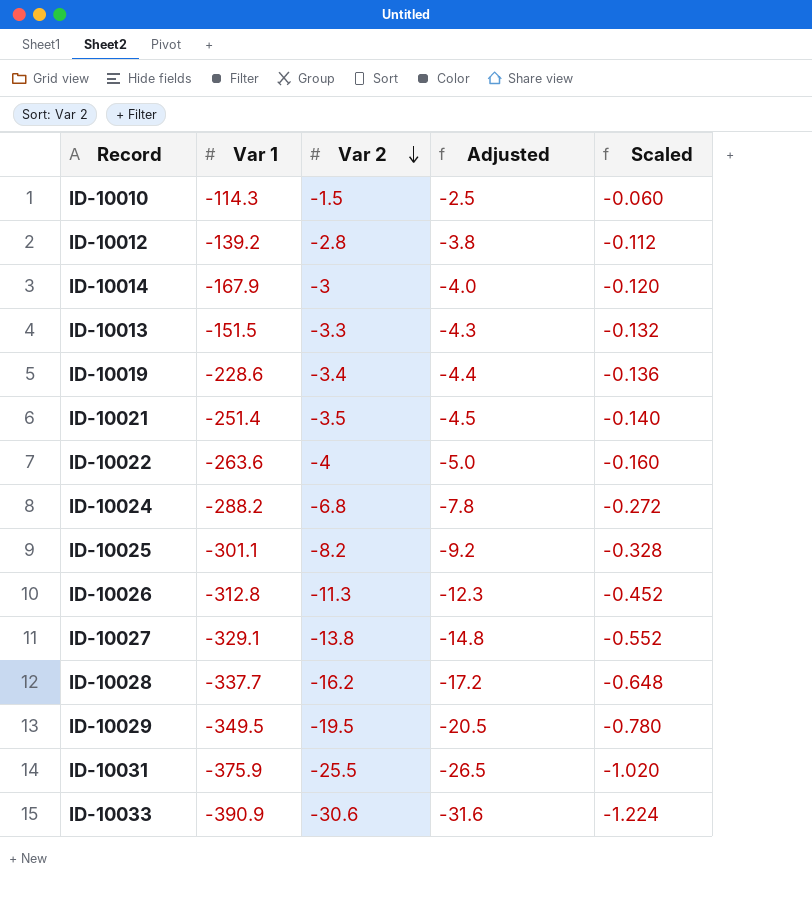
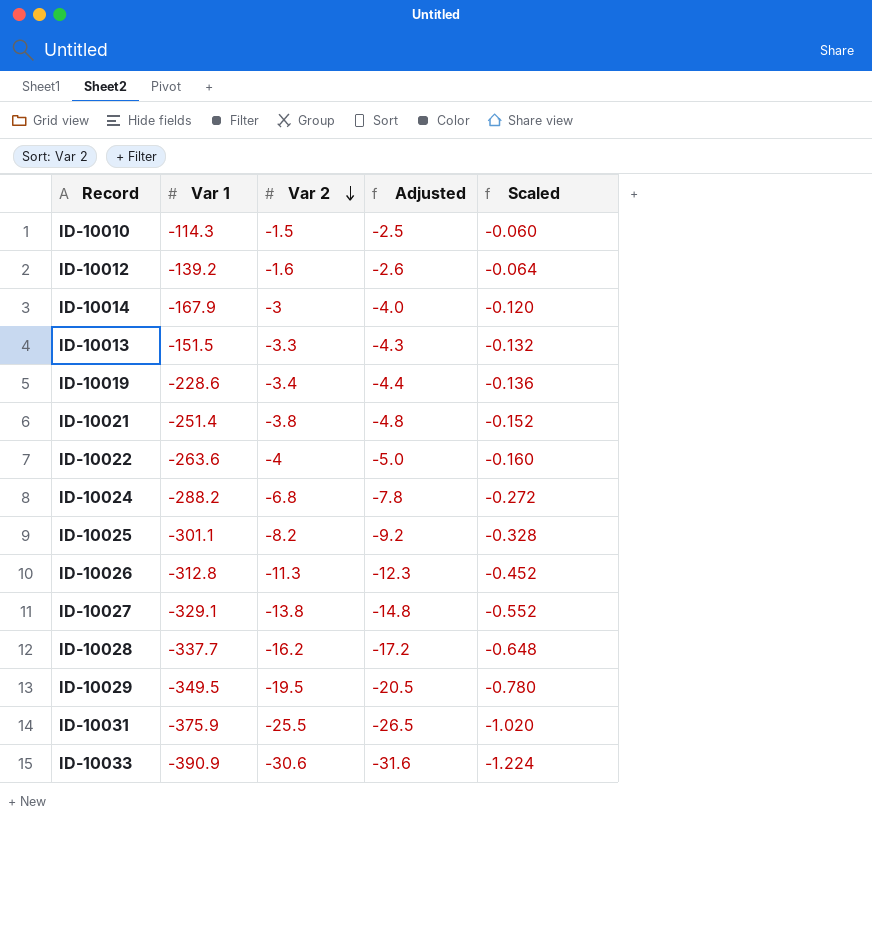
ID-10012 | Var 2: -2.8 -> -1.6
ID-10012 | Adjusted: -3.8 -> -2.6
ID-10012 | Scaled: -0.112 -> -0.064
ID-10021 | Var 2: -3.5 -> -3.8
ID-10021 | Adjusted: -4.5 -> -4.8
ID-10021 | Scaled: -0.140 -> -0.152

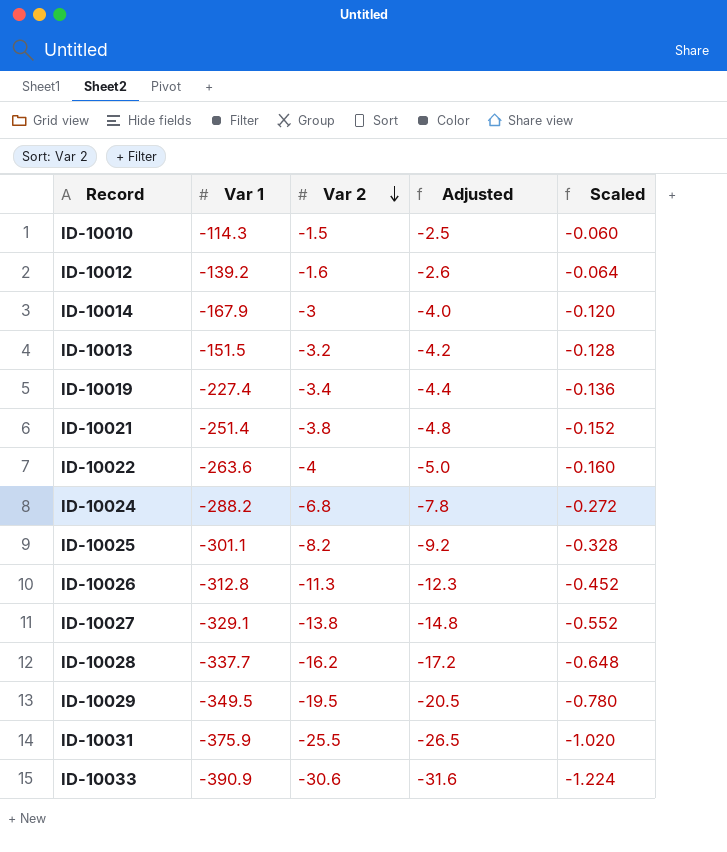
ID-10013 | Var 2: -3.3 -> -3.2
ID-10013 | Adjusted: -4.3 -> -4.2
ID-10013 | Scaled: -0.132 -> -0.128
ID-10019 | Var 1: -228.6 -> -227.4

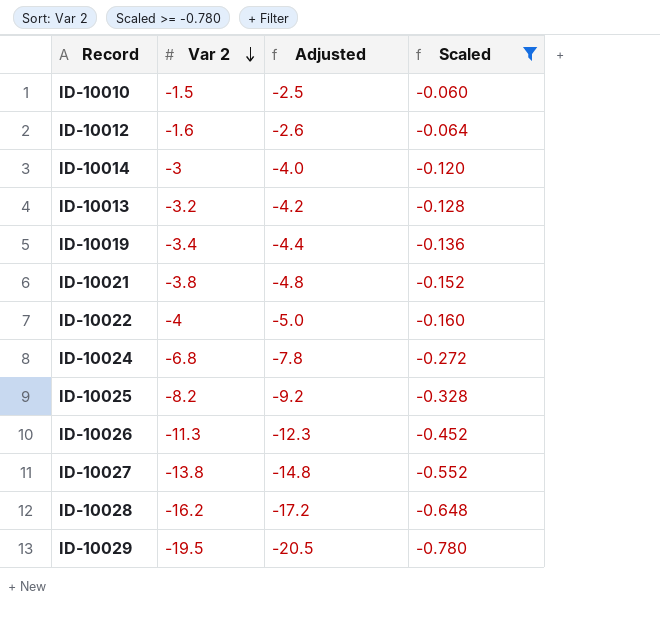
filter: none -> Scaled >= -0.780
column Var 1 | position: 2 -> none

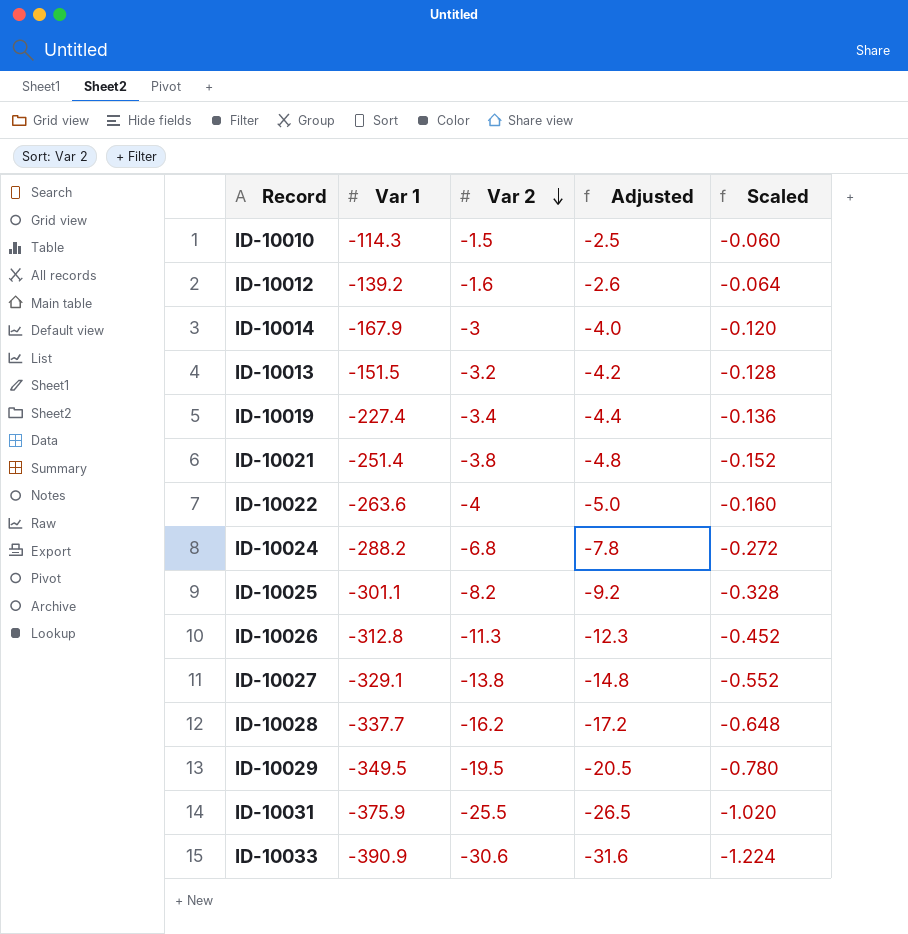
filter: Scaled >= -0.780 -> none
column Var 1 | position: none -> 2

